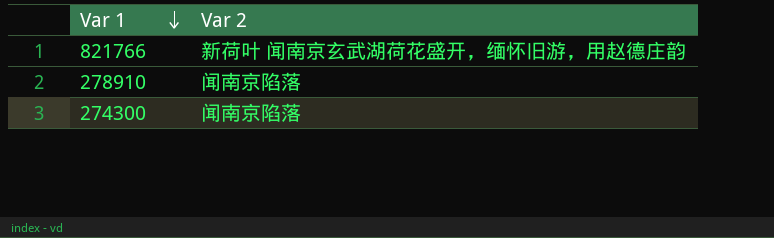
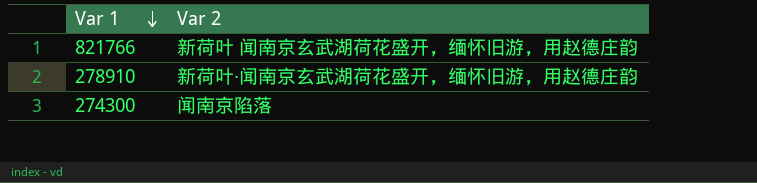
278910 | Var 2: 闻南京陷落 -> 新荷叶·闻南京玄武湖荷花盛开，缅怀旧游，用赵德庄韵

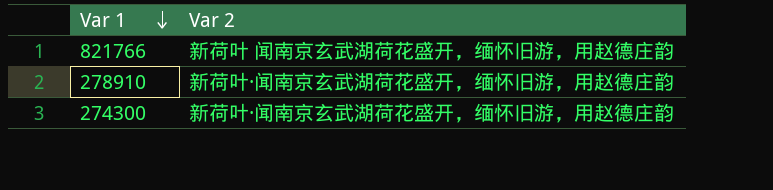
274300 | Var 2: 闻南京陷落 -> 新荷叶·闻南京玄武湖荷花盛开，缅怀旧游，用赵德庄韵

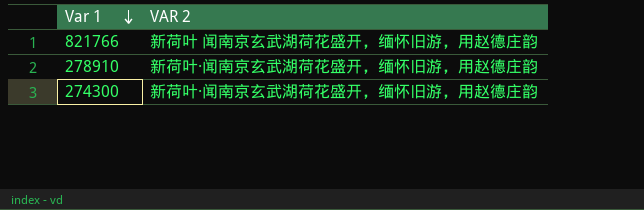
column name: Var 2 -> VAR 2

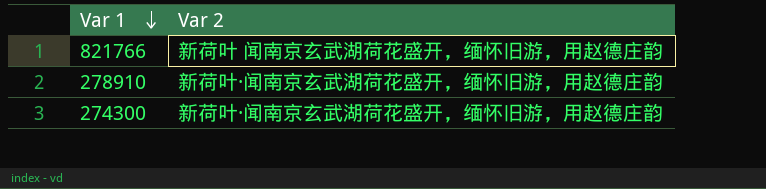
column name: VAR 2 -> Var 2

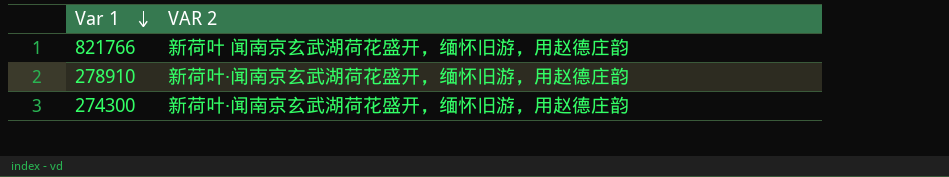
column name: Var 2 -> VAR 2

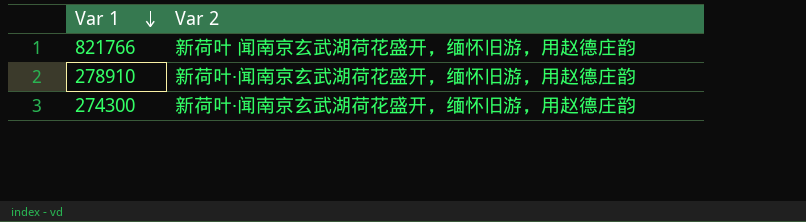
column name: VAR 2 -> Var 2

